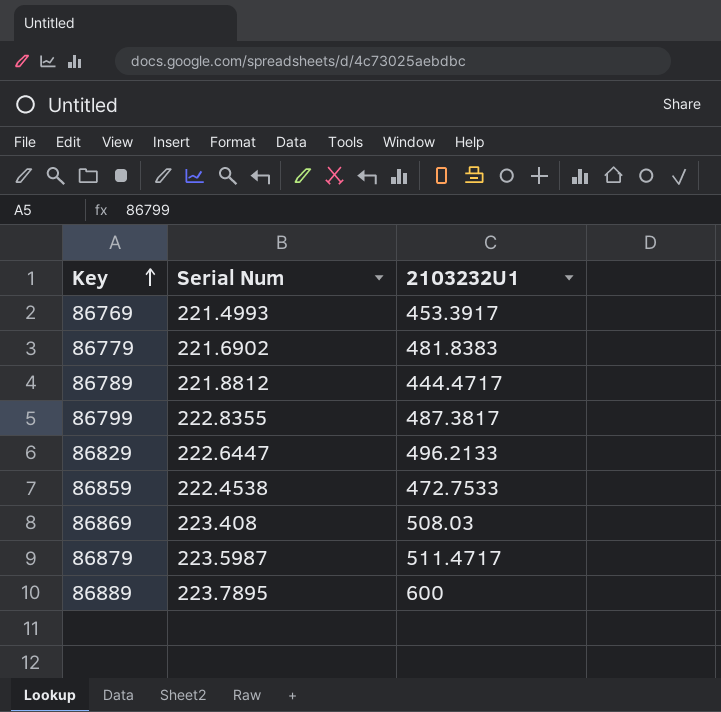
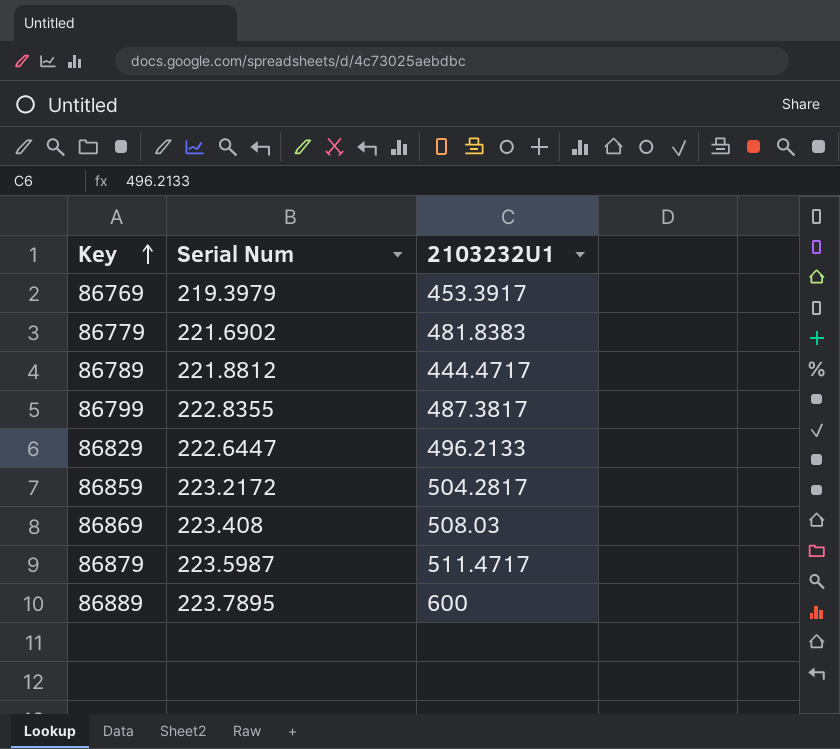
86769 | Serial Num: 221.4993 -> 219.3979
86859 | Serial Num: 222.4538 -> 223.2172
86859 | 2103232U1: 472.7533 -> 504.2817

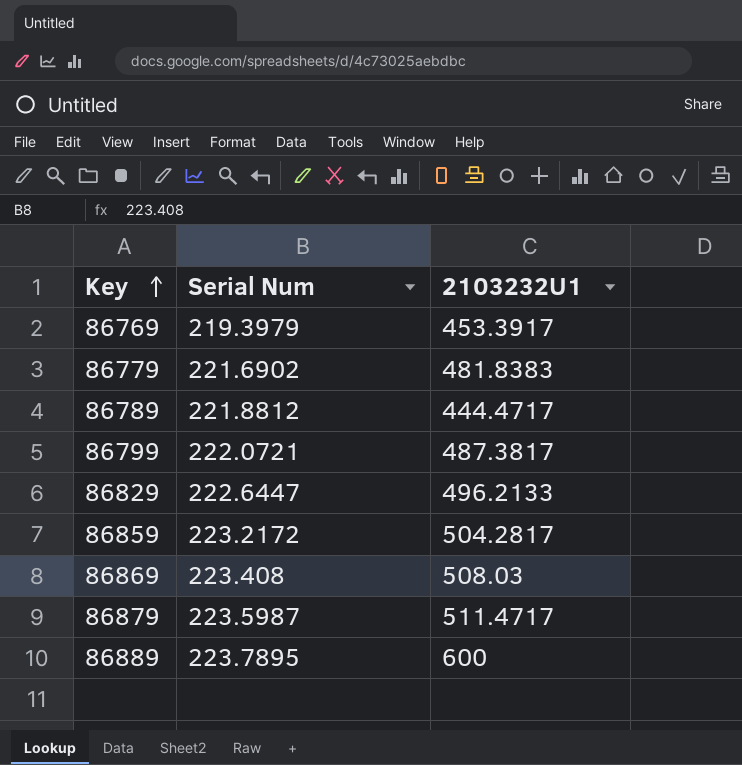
86799 | Serial Num: 222.8355 -> 222.0721

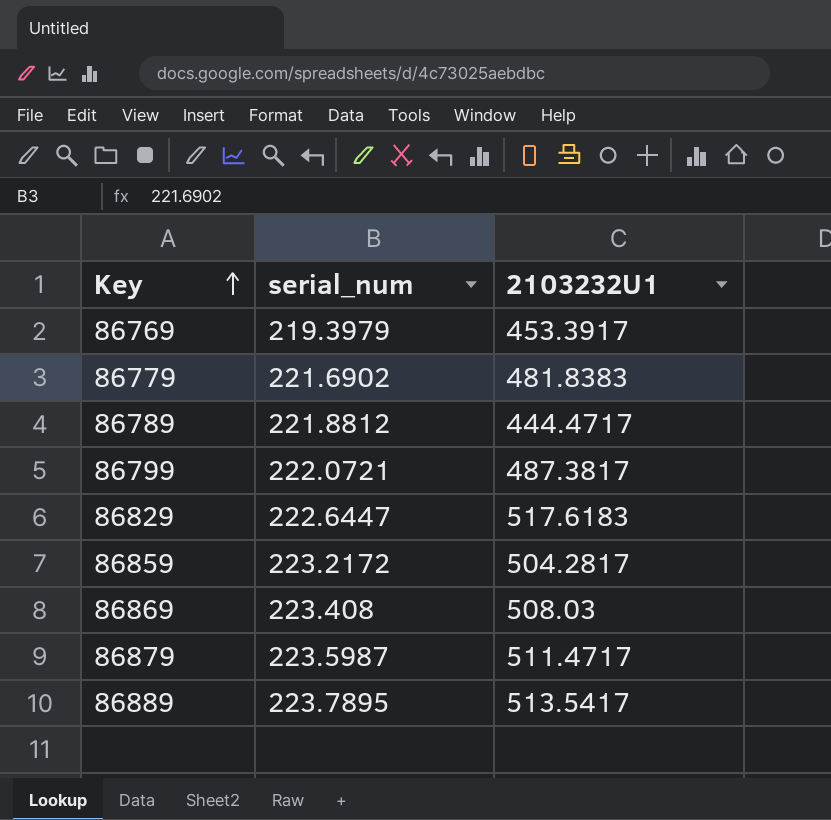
column name: Serial Num -> serial_num
86829 | 2103232U1: 496.2133 -> 517.6183
86889 | 2103232U1: 600 -> 513.5417

